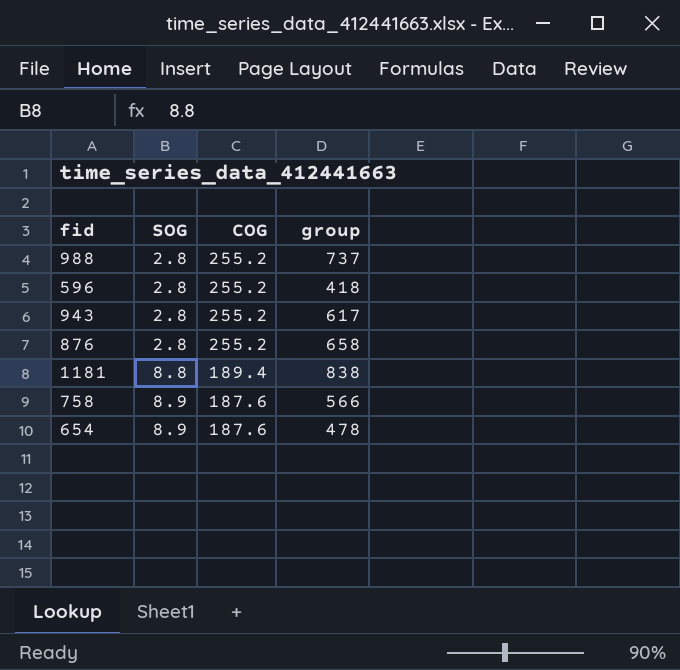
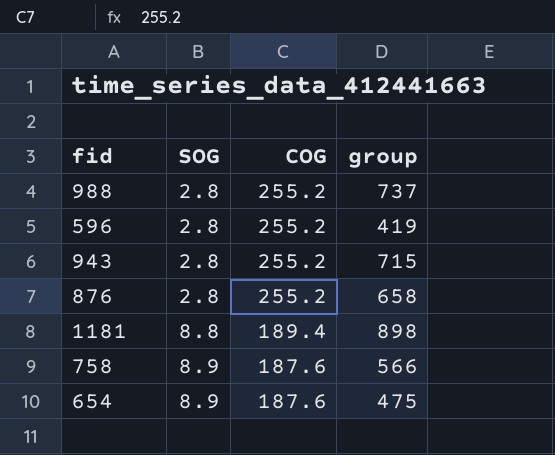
596 | group: 418 -> 419
943 | group: 617 -> 715
1181 | group: 838 -> 898
654 | group: 478 -> 475

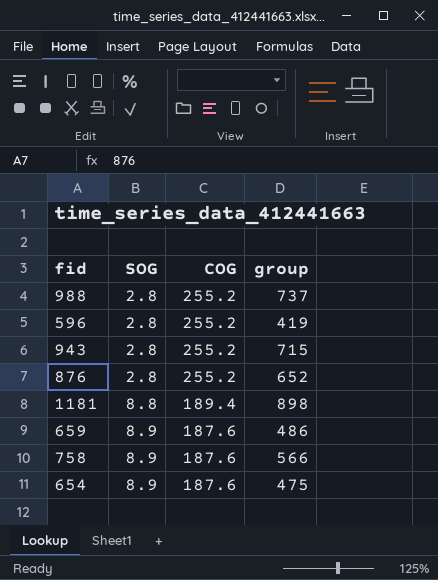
876 | group: 658 -> 652
row 659: none -> 8.9 | 187.6 | 486

